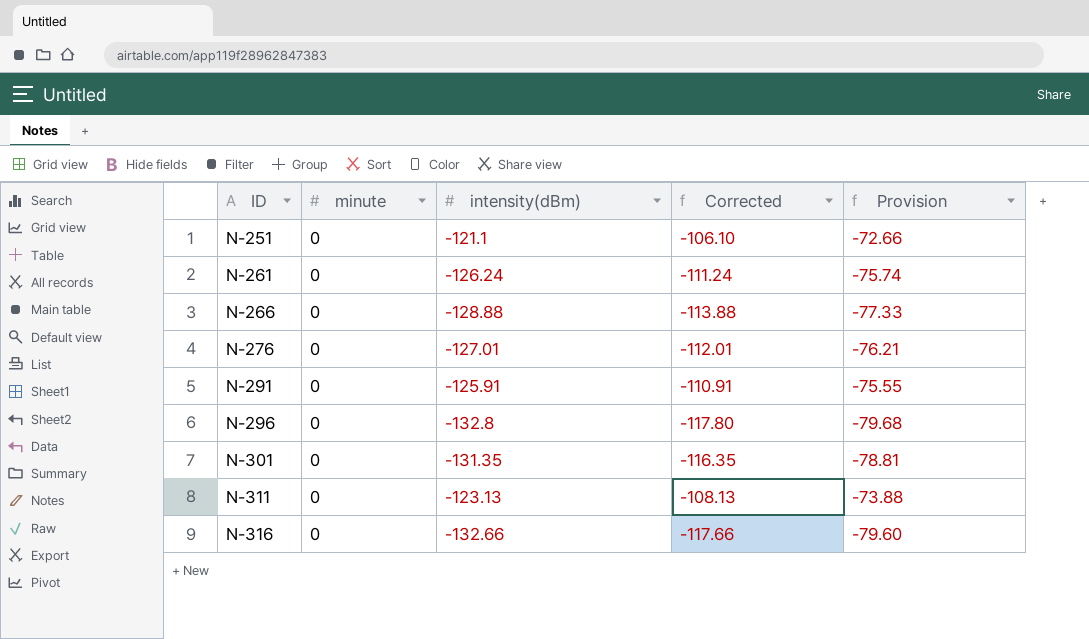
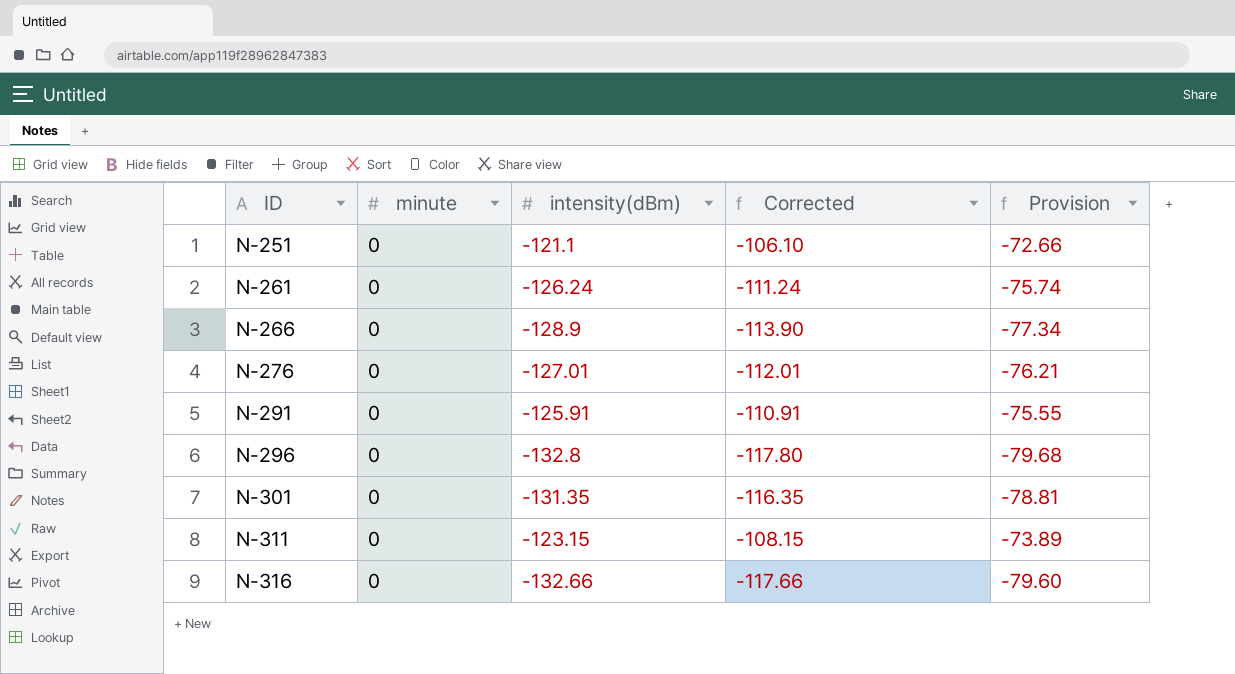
N-266 | intensity(dBm): -128.88 -> -128.9
N-266 | Corrected: -113.88 -> -113.90
N-266 | Provision: -77.33 -> -77.34
N-311 | intensity(dBm): -123.13 -> -123.15
N-311 | Corrected: -108.13 -> -108.15
N-311 | Provision: -73.88 -> -73.89

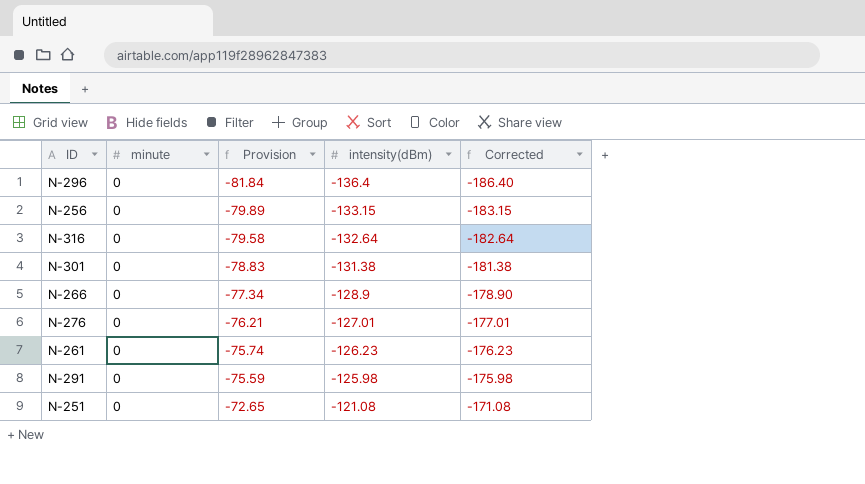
row order: ID ascending -> Provision ascending
column Provision | position: 5 -> 3
column Corrected | formula: [intensity(dBm)] + 15 -> [intensity(dBm)] - 50
row N-311: 0 | -123.15 | -108.15 | -73.89 -> none
N-296 | Provision: -79.68 -> -81.84
N-296 | intensity(dBm): -132.8 -> -136.4
row N-256: none -> 0 | -79.89 | -133.15 | -183.15
N-316 | Provision: -79.60 -> -79.58
N-316 | intensity(dBm): -132.66 -> -132.64
N-301 | Provision: -78.81 -> -78.83
N-301 | intensity(dBm): -131.35 -> -131.38
N-261 | intensity(dBm): -126.24 -> -126.23
N-291 | Provision: -75.55 -> -75.59
N-291 | intensity(dBm): -125.91 -> -125.98
N-251 | Provision: -72.66 -> -72.65
N-251 | intensity(dBm): -121.1 -> -121.08

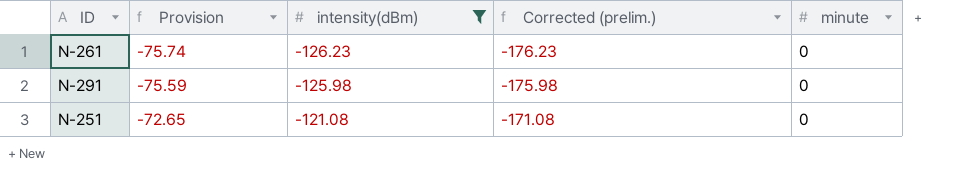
filter: none -> intensity(dBm) >= -126.23
column name: Corrected -> Corrected (prelim.)
column minute | position: 2 -> 5

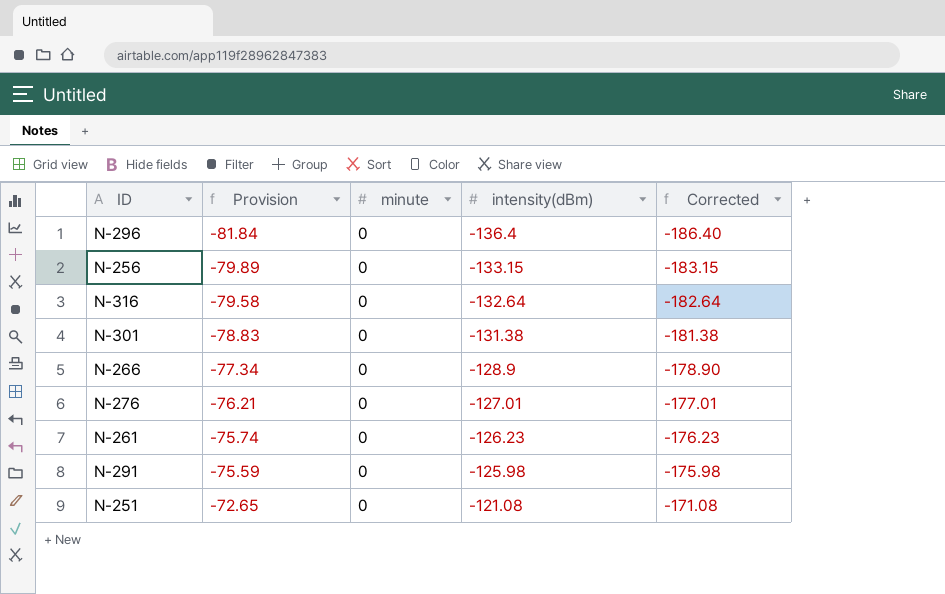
filter: intensity(dBm) >= -126.23 -> none
column minute | position: 5 -> 3
column name: Corrected (prelim.) -> Corrected

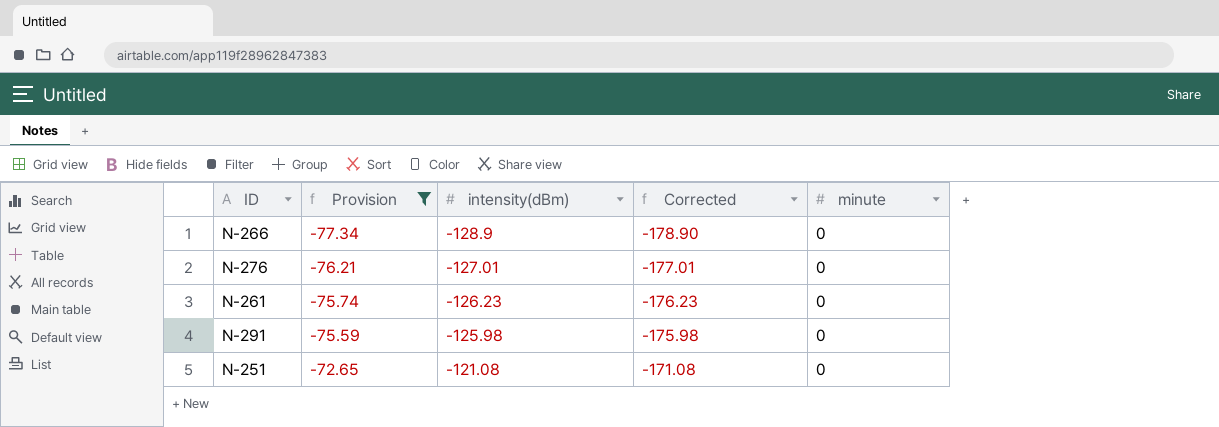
filter: none -> Provision >= -77.34
column minute | position: 3 -> 5

